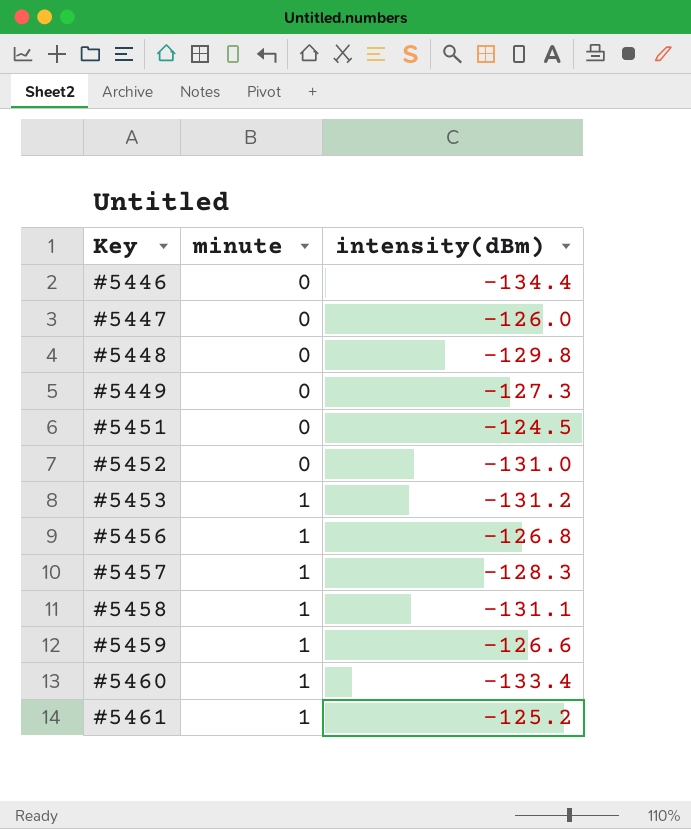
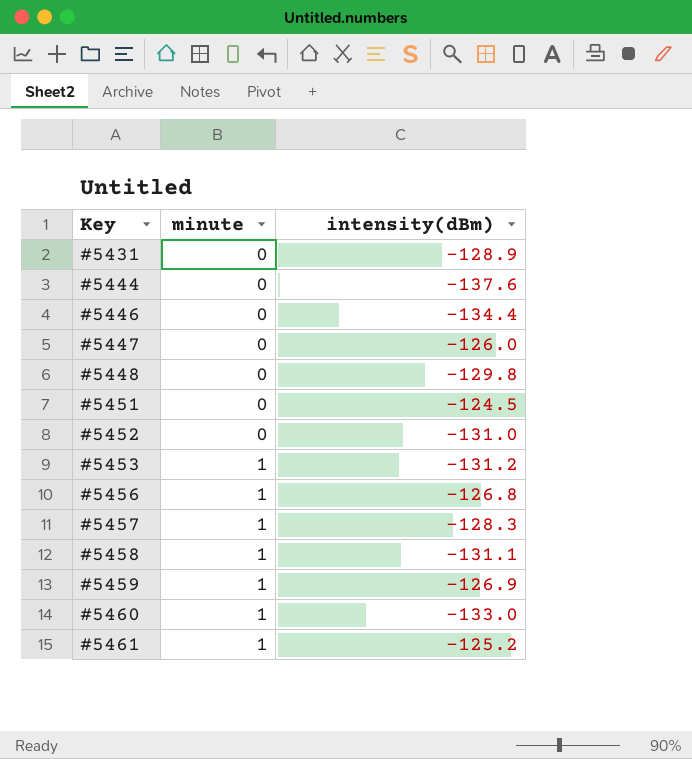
row #5449: 0 | -127.3 -> none
row #5431: none -> 0 | -128.9
row #5444: none -> 0 | -137.6
#5459 | intensity(dBm): -126.6 -> -126.9
#5460 | intensity(dBm): -133.4 -> -133.0

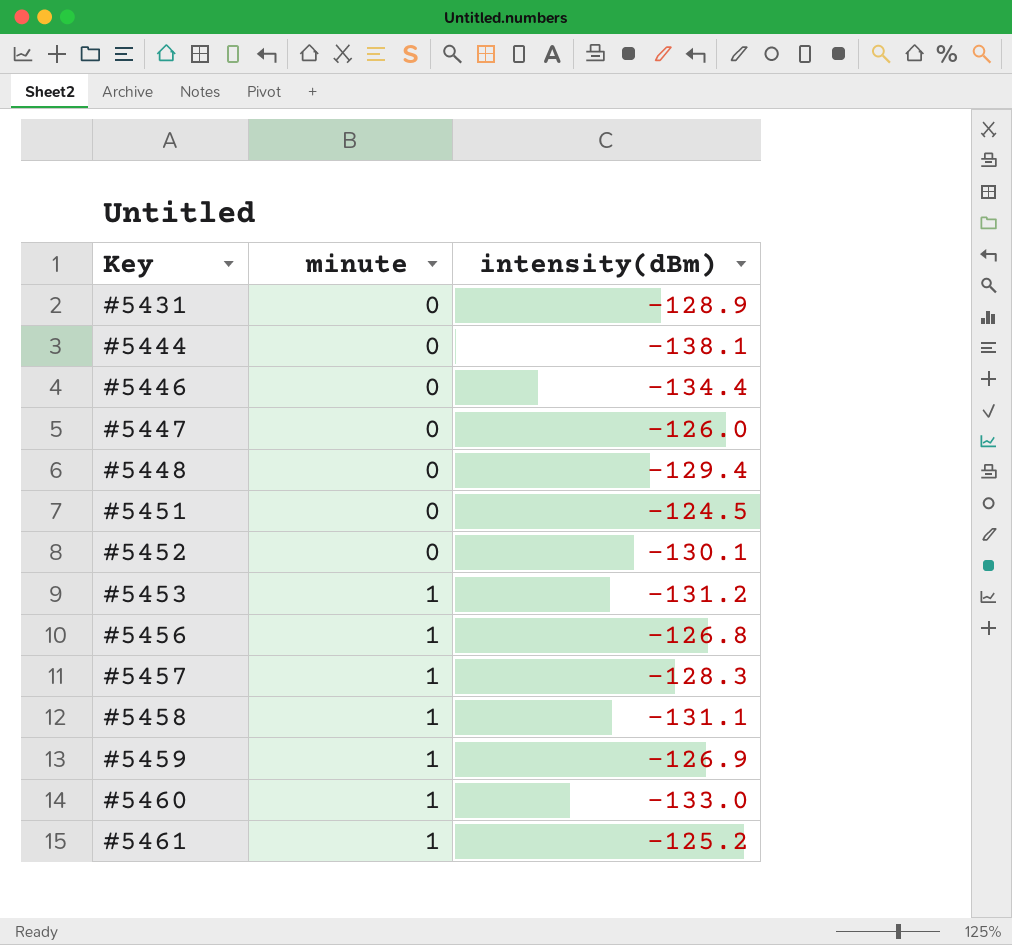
#5444 | intensity(dBm): -137.6 -> -138.1
#5448 | intensity(dBm): -129.8 -> -129.4
#5452 | intensity(dBm): -131.0 -> -130.1

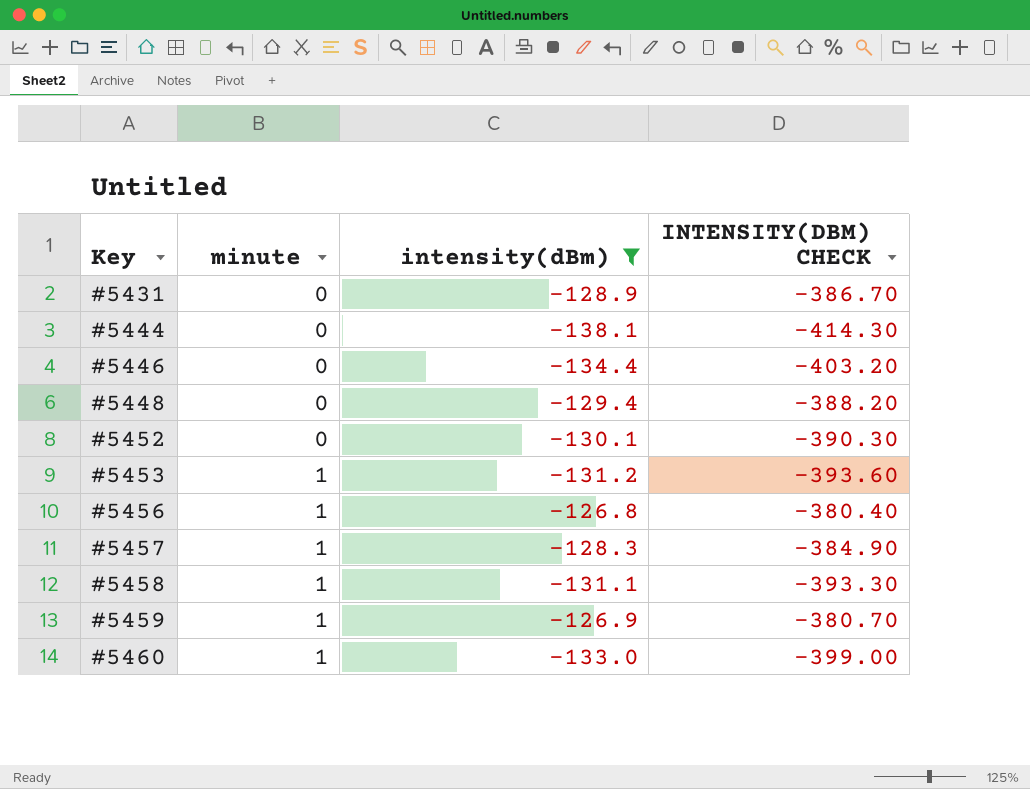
filter: none -> intensity(dBm) <= -126.8
column INTENSITY(DBM) CHECK | formula: none -> [intensity(dBm)] * 3

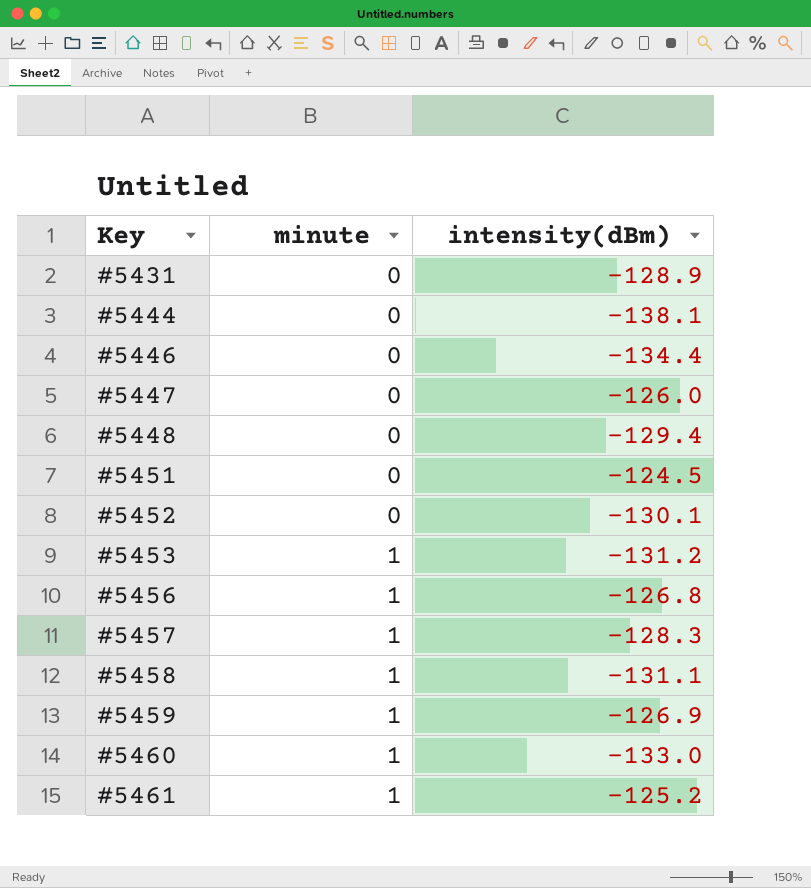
filter: intensity(dBm) <= -126.8 -> none
column INTENSITY(DBM) CHECK | formula: [intensity(dBm)] * 3 -> none

